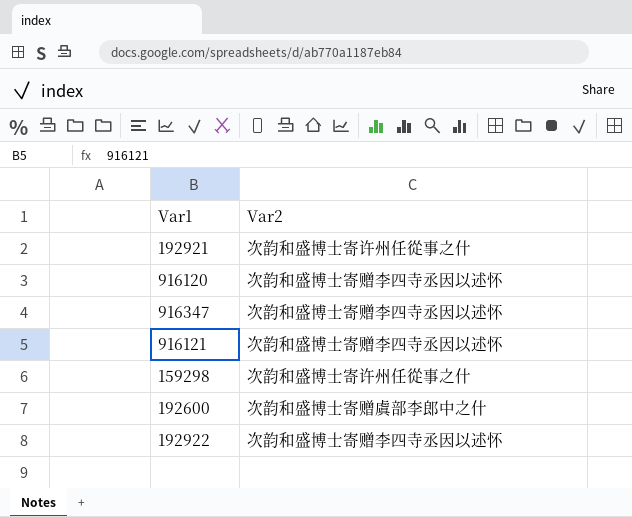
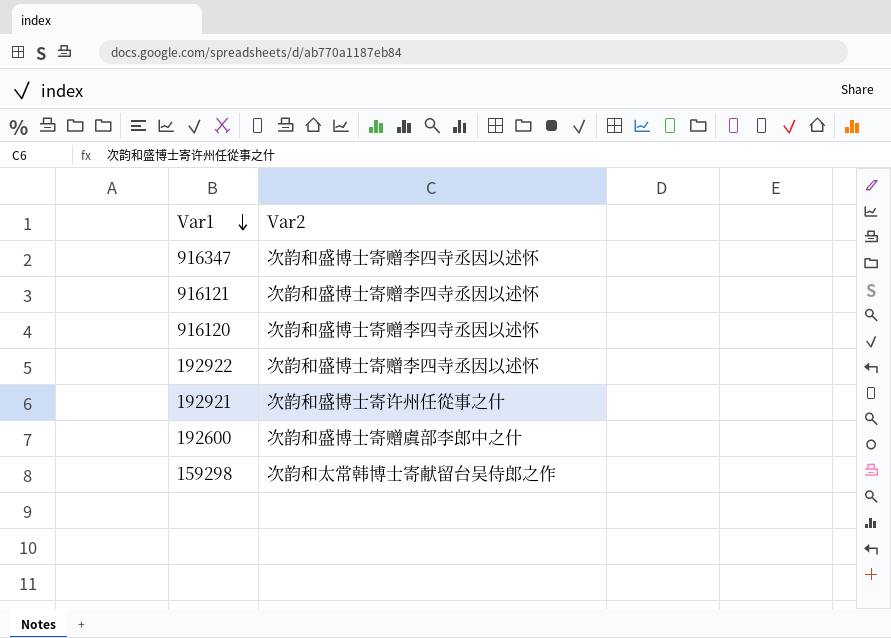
row order: none -> Var1 descending
159298 | Var2: 次韵和盛博士寄许州任從事之什 -> 次韵和太常韩博士寄献留台吴侍郎之作

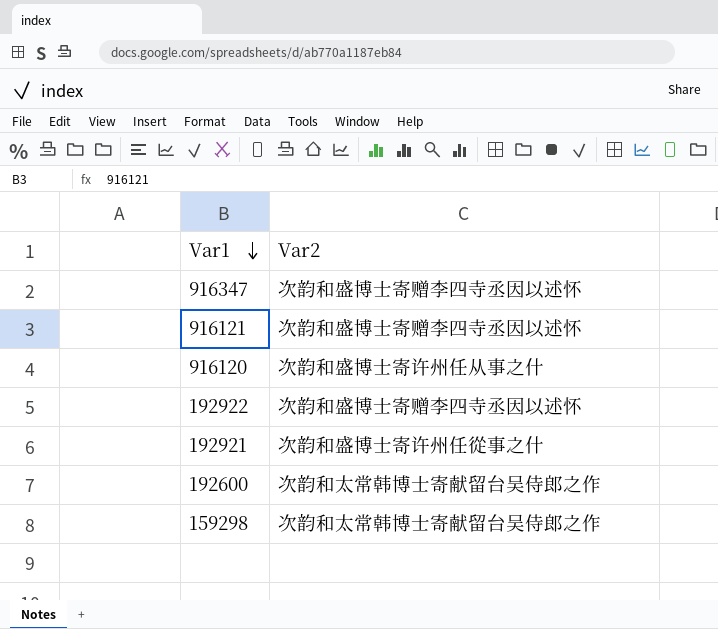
916120 | Var2: 次韵和盛博士寄赠李四寺丞因以述怀 -> 次韵和盛博士寄许州任从事之什
192600 | Var2: 次韵和盛博士寄赠虞部李郎中之什 -> 次韵和太常韩博士寄献留台吴侍郎之作

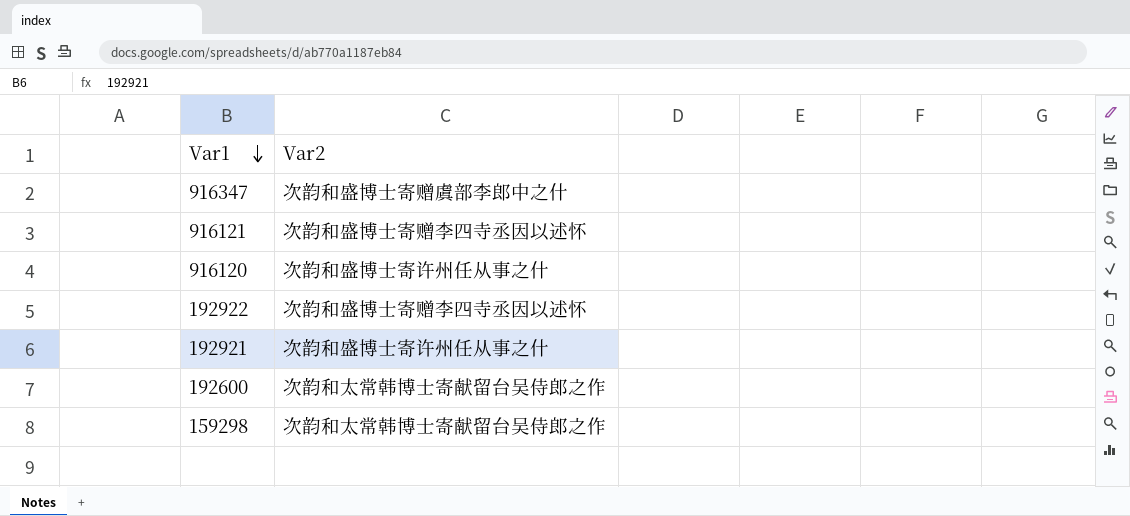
916347 | Var2: 次韵和盛博士寄赠李四寺丞因以述怀 -> 次韵和盛博士寄赠虞部李郎中之什
192921 | Var2: 次韵和盛博士寄许州任從事之什 -> 次韵和盛博士寄许州任从事之什

